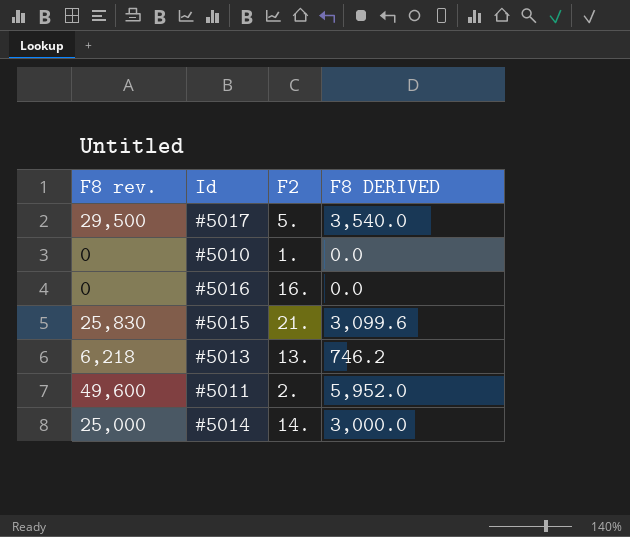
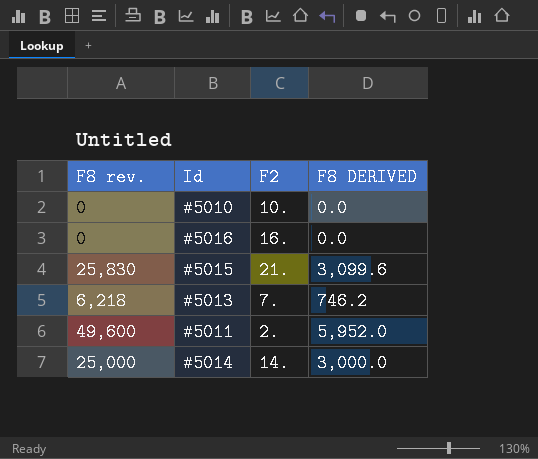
row #5017: 29,500 | 5. | 3,540.0 -> none
#5010 | F2: 1. -> 10.
#5013 | F2: 13. -> 7.

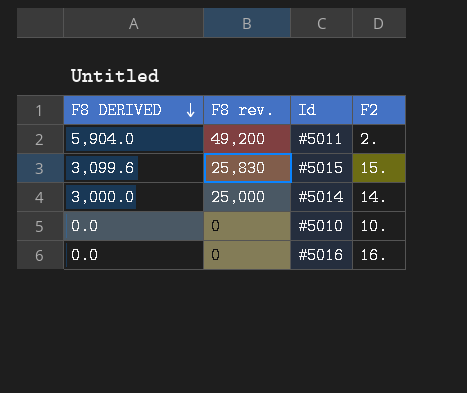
row order: none -> F8 DERIVED descending
column F8 DERIVED | position: 4 -> 1
row #5013: 6,218 | 7. | 746.2 -> none
#5011 | F8 DERIVED: 5,952.0 -> 5,904.0
#5011 | F8 rev.: 49,600 -> 49,200
#5015 | F2: 21. -> 15.

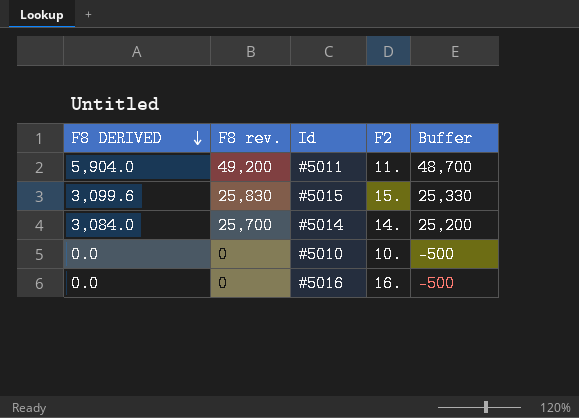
column Buffer | formula: none -> [F8 rev.] - 500
#5011 | F2: 2. -> 11.
#5014 | F8 DERIVED: 3,000.0 -> 3,084.0
#5014 | F8 rev.: 25,000 -> 25,700

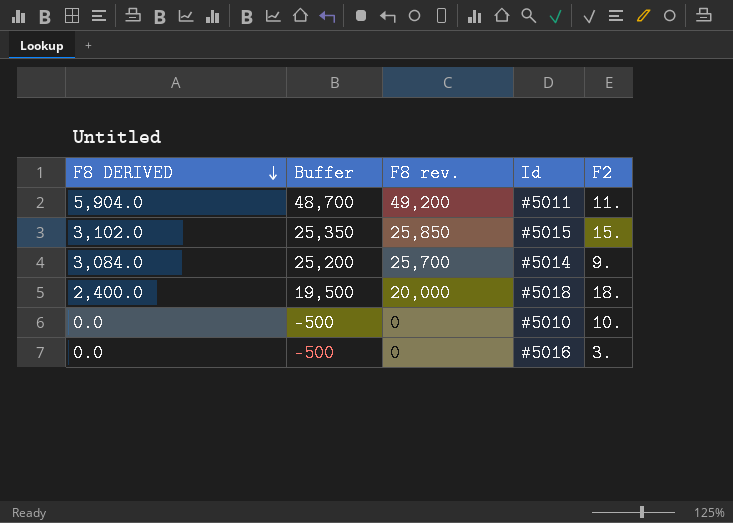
column Buffer | position: 5 -> 2
#5015 | F8 DERIVED: 3,099.6 -> 3,102.0
#5015 | Buffer: 25,330 -> 25,350
#5015 | F8 rev.: 25,830 -> 25,850
#5014 | F2: 14. -> 9.
row #5018: none -> 2,400.0 | 19,500 | 20,000 | 18.
#5016 | F2: 16. -> 3.

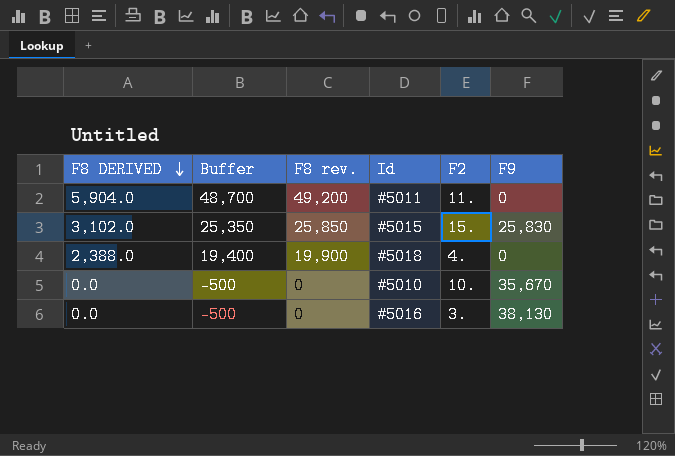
column F9 | position: none -> 6
row #5014: 3,084.0 | 25,200 | 25,700 | 9. -> none
#5018 | F8 DERIVED: 2,400.0 -> 2,388.0
#5018 | Buffer: 19,500 -> 19,400
#5018 | F8 rev.: 20,000 -> 19,900
#5018 | F2: 18. -> 4.

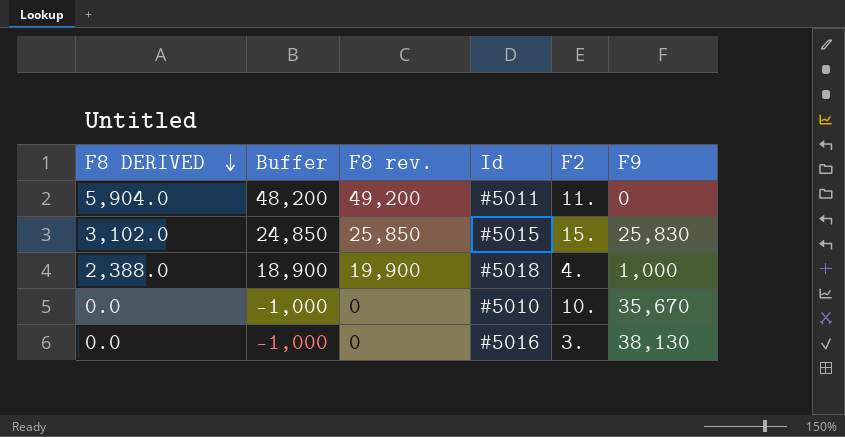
column Buffer | formula: [F8 rev.] - 500 -> [F8 rev.] - 1000
#5018 | F9: 0 -> 1,000

